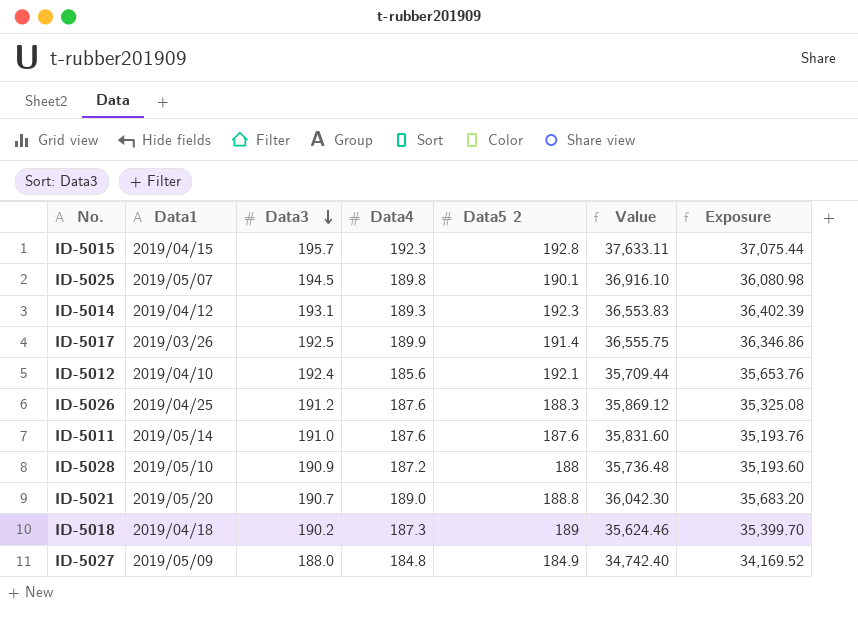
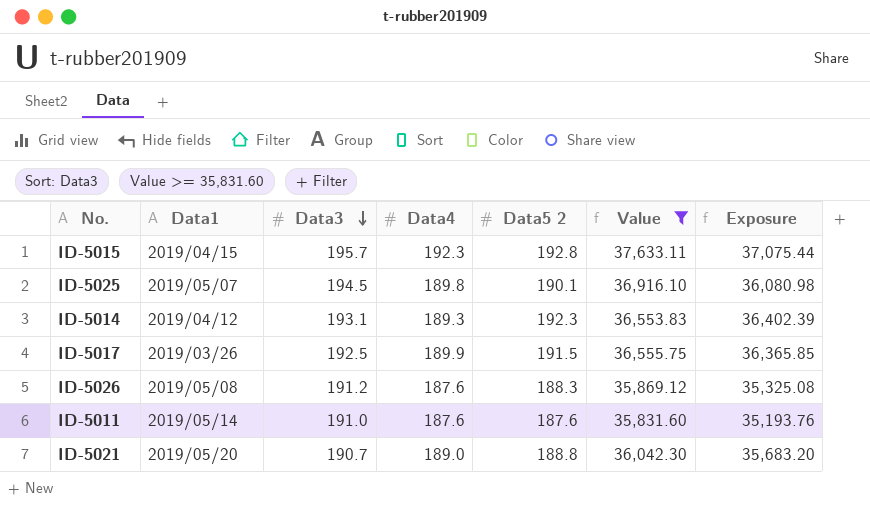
filter: none -> Value >= 35,831.60
ID-5017 | Data5 2: 191.4 -> 191.5
ID-5017 | Exposure: 36,346.86 -> 36,365.85
ID-5026 | Data1: 2019/04/25 -> 2019/05/08

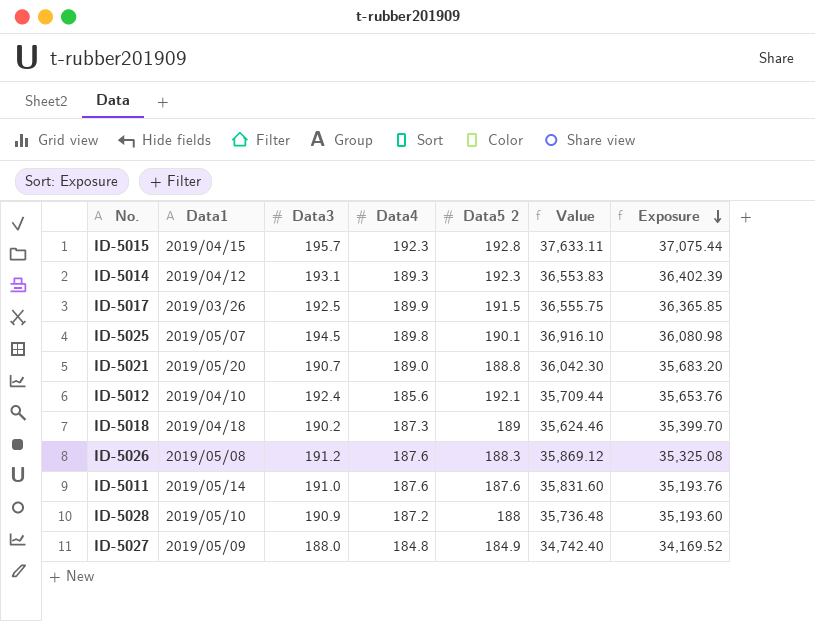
filter: Value >= 35,831.60 -> none
row order: Data3 descending -> Exposure descending

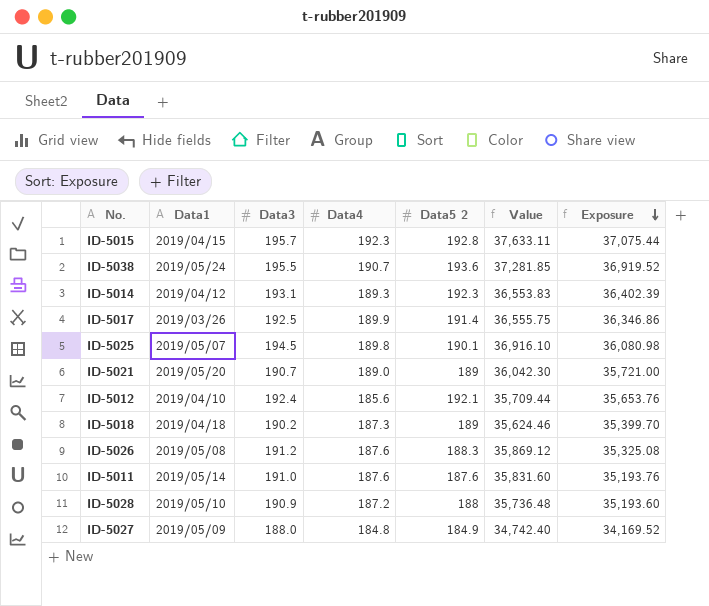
row ID-5038: none -> 2019/05/24 | 195.5 | 190.7 | 193.6 | 37,281.85 | 36,919.52
ID-5017 | Data5 2: 191.5 -> 191.4
ID-5017 | Exposure: 36,365.85 -> 36,346.86
ID-5021 | Data5 2: 188.8 -> 189
ID-5021 | Exposure: 35,683.20 -> 35,721.00

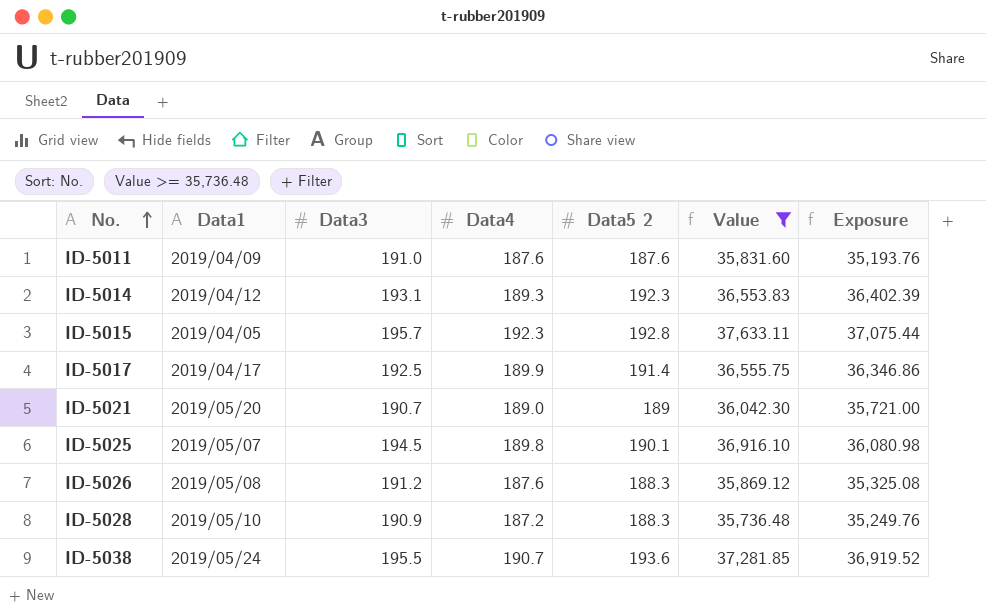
filter: none -> Value >= 35,736.48
row order: Exposure descending -> No. ascending
ID-5011 | Data1: 2019/05/14 -> 2019/04/09
ID-5015 | Data1: 2019/04/15 -> 2019/04/05
ID-5017 | Data1: 2019/03/26 -> 2019/04/17
ID-5028 | Data5 2: 188 -> 188.3
ID-5028 | Exposure: 35,193.60 -> 35,249.76

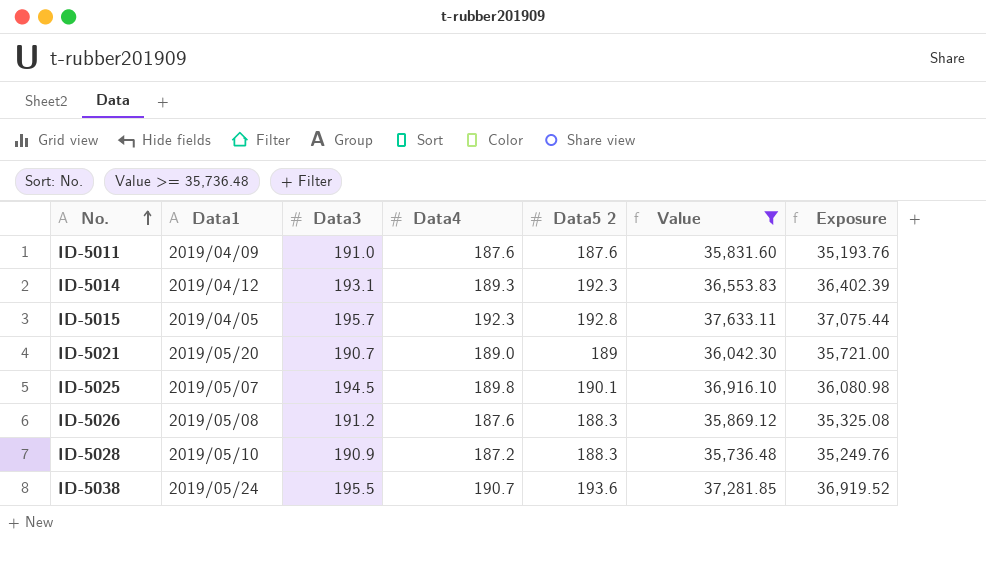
row ID-5017: 2019/04/17 | 192.5 | 189.9 | 191.4 | 36,555.75 | 36,346.86 -> none

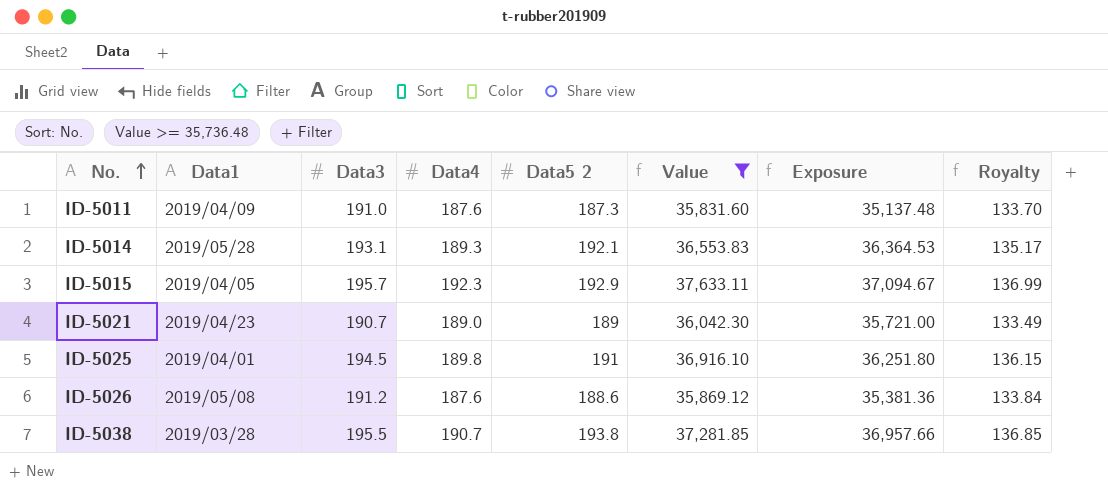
column Royalty | formula: none -> [Data3] * 0.7
row ID-5028: 2019/05/10 | 190.9 | 187.2 | 188.3 | 35,736.48 | 35,249.76 -> none
ID-5011 | Data5 2: 187.6 -> 187.3
ID-5011 | Exposure: 35,193.76 -> 35,137.48
ID-5014 | Data1: 2019/04/12 -> 2019/05/28
ID-5014 | Data5 2: 192.3 -> 192.1
ID-5014 | Exposure: 36,402.39 -> 36,364.53
ID-5015 | Data5 2: 192.8 -> 192.9
ID-5015 | Exposure: 37,075.44 -> 37,094.67
ID-5021 | Data1: 2019/05/20 -> 2019/04/23
ID-5025 | Data1: 2019/05/07 -> 2019/04/01
ID-5025 | Data5 2: 190.1 -> 191
ID-5025 | Exposure: 36,080.98 -> 36,251.80
ID-5026 | Data5 2: 188.3 -> 188.6
ID-5026 | Exposure: 35,325.08 -> 35,381.36
ID-5038 | Data1: 2019/05/24 -> 2019/03/28
ID-5038 | Data5 2: 193.6 -> 193.8
ID-5038 | Exposure: 36,919.52 -> 36,957.66

